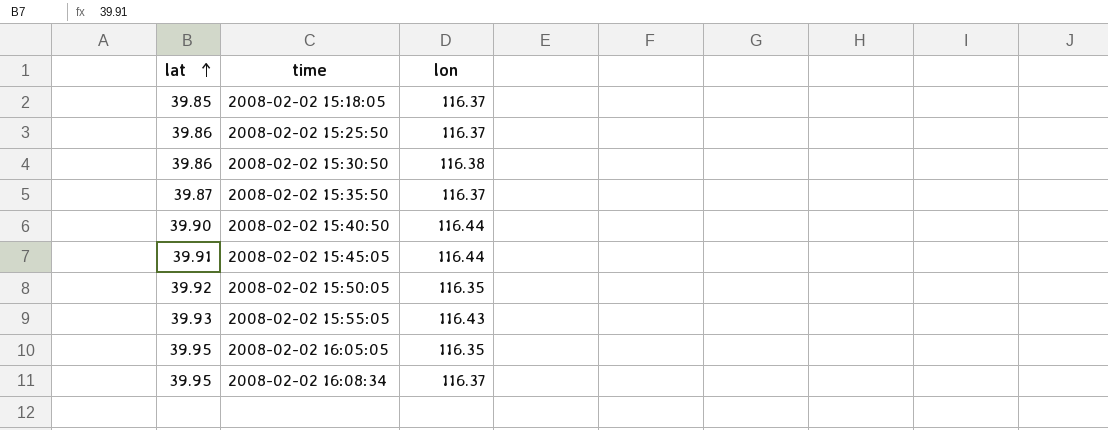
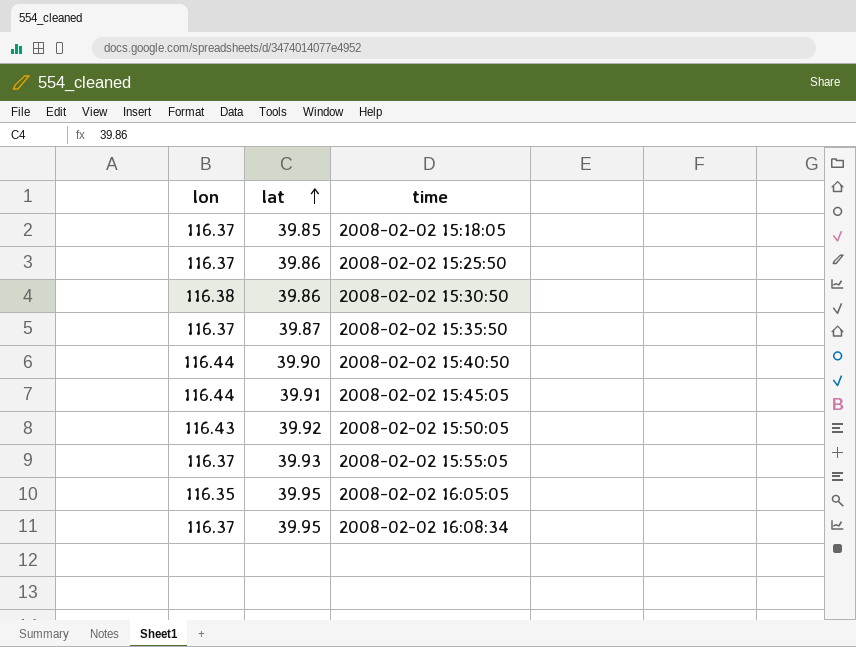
column lon | position: 3 -> 1
2008-02-02 15:50:05 | lon: 116.35 -> 116.43
2008-02-02 15:55:05 | lon: 116.43 -> 116.37

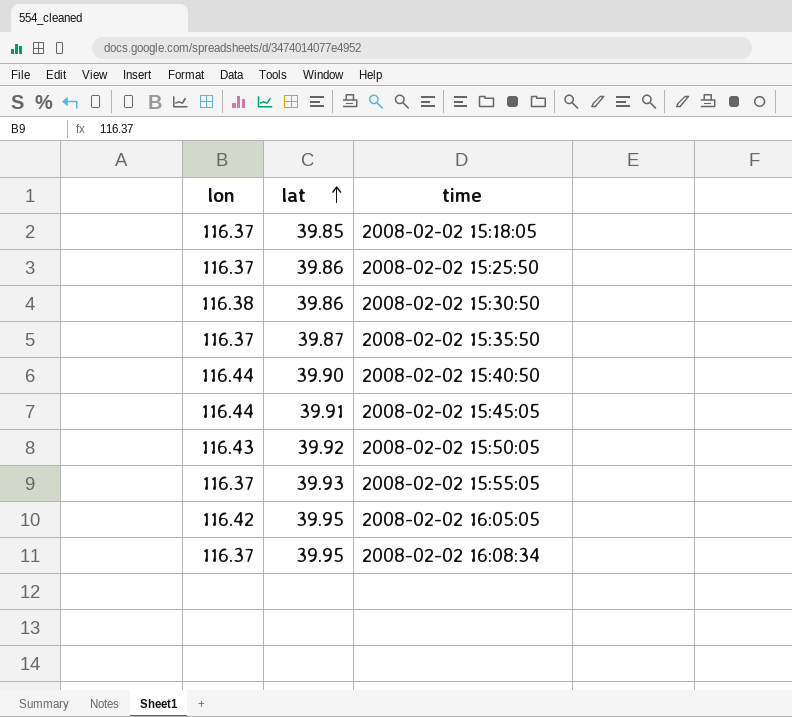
2008-02-02 16:05:05 | lon: 116.35 -> 116.42

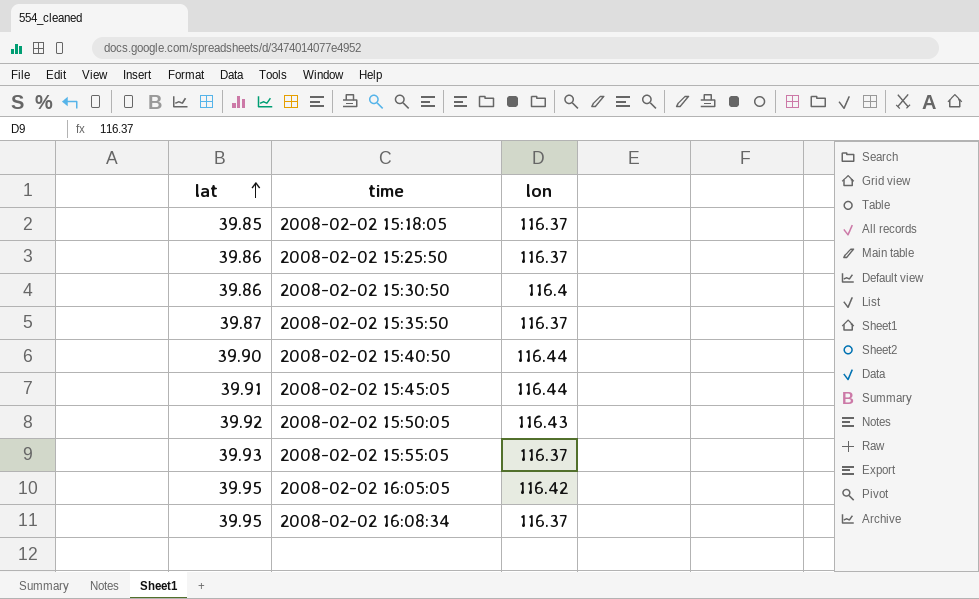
column lon | position: 1 -> 3
2008-02-02 15:30:50 | lon: 116.38 -> 116.4

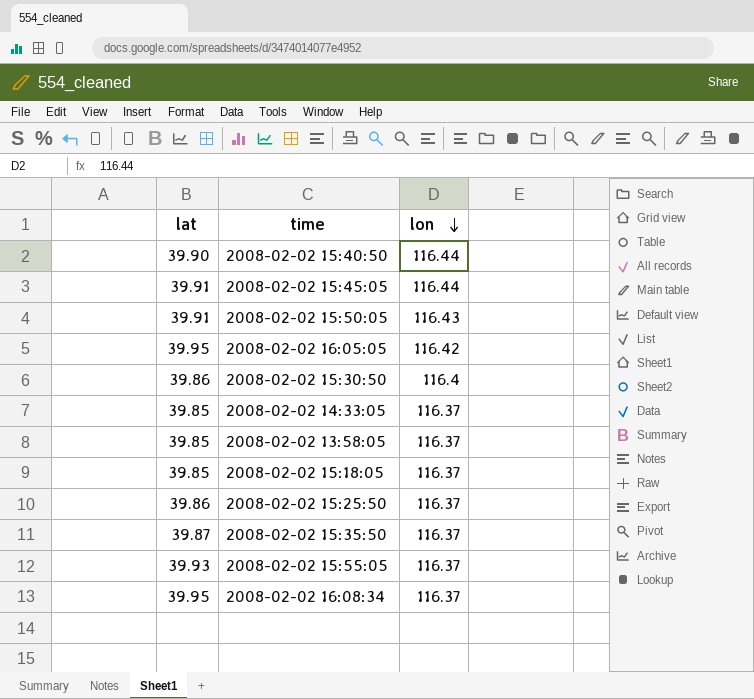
row order: lat ascending -> lon descending
2008-02-02 15:50:05 | lat: 39.92 -> 39.91
row 2008-02-02 14:33:05: none -> 39.85 | 116.37
row 2008-02-02 13:58:05: none -> 39.85 | 116.37

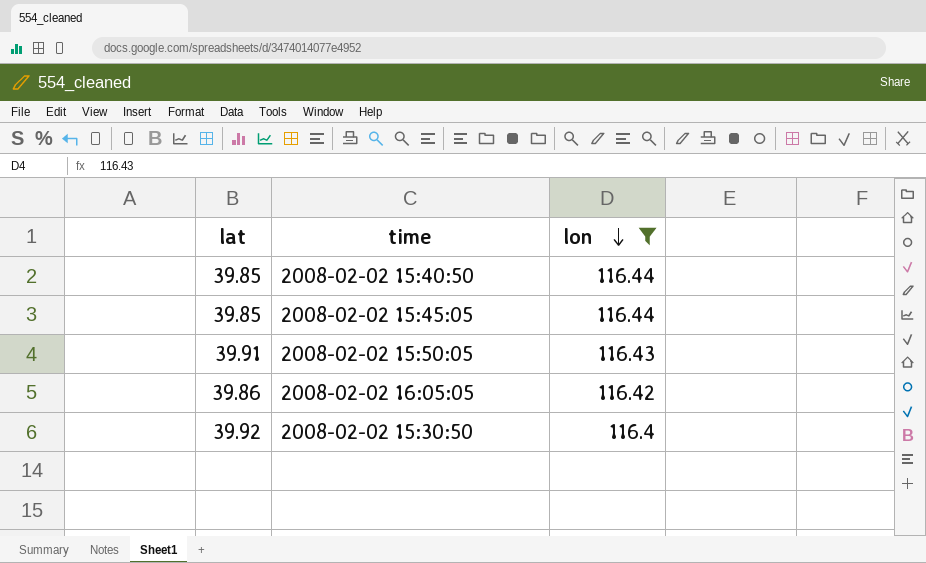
filter: none -> lon != 116.37
2008-02-02 15:40:50 | lat: 39.90 -> 39.85
2008-02-02 15:45:05 | lat: 39.91 -> 39.85
2008-02-02 16:05:05 | lat: 39.95 -> 39.86
2008-02-02 15:30:50 | lat: 39.86 -> 39.92

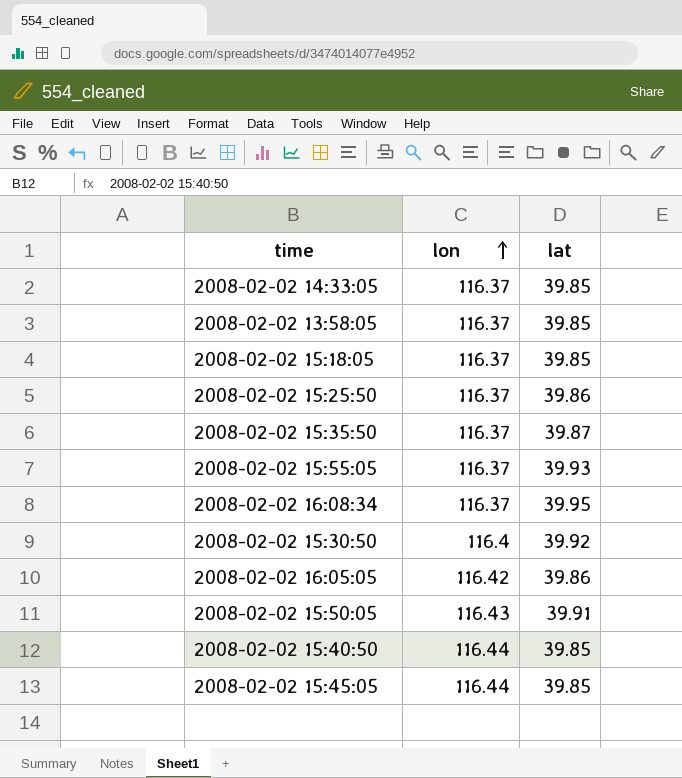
filter: lon != 116.37 -> none
row order: lon descending -> lon ascending
column lat | position: 1 -> 3

